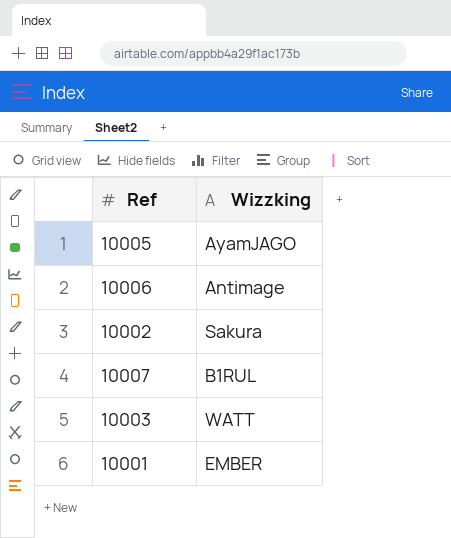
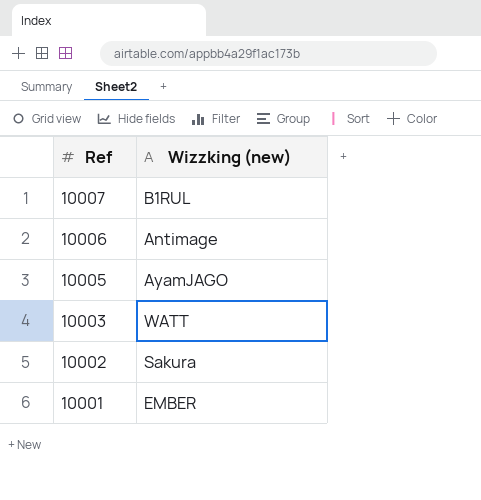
row order: none -> Ref descending
column name: Wizzking -> Wizzking (new)

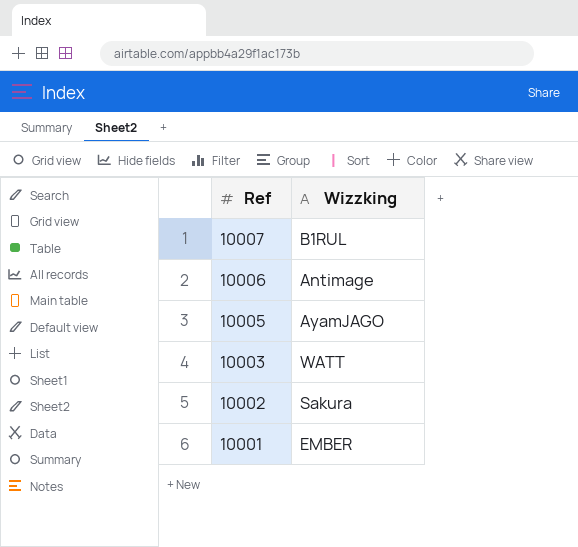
column name: Wizzking (new) -> Wizzking

